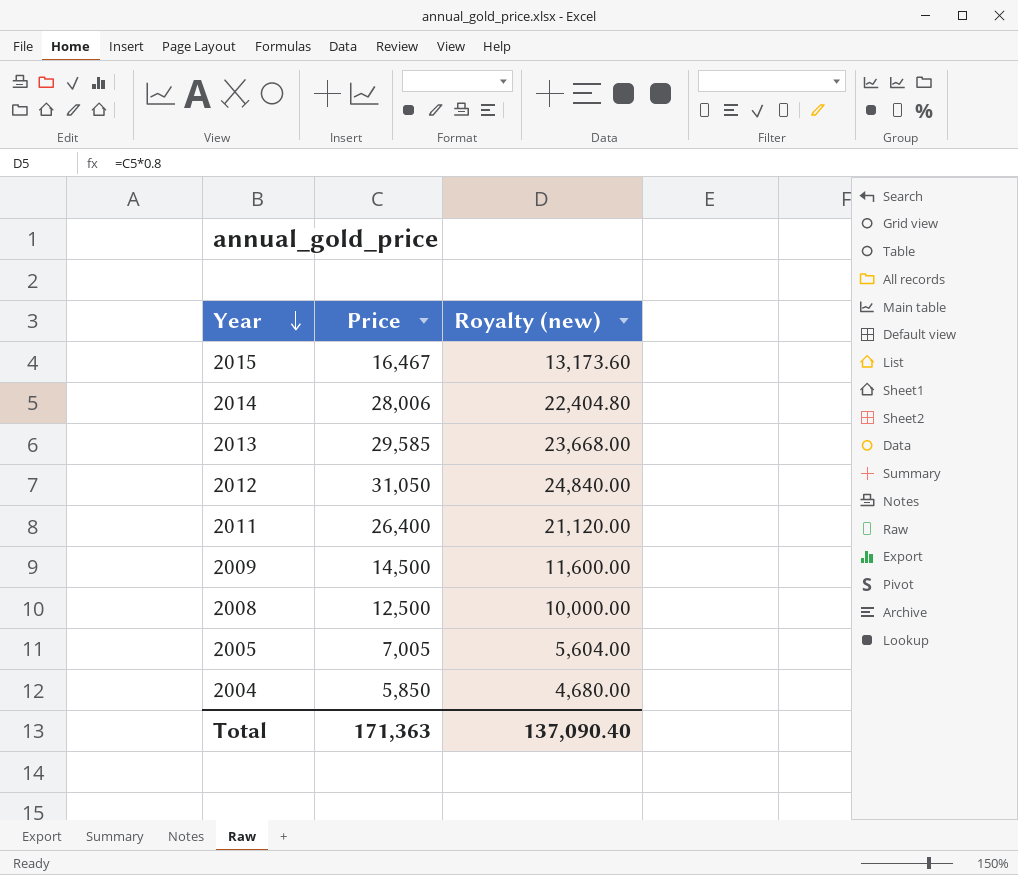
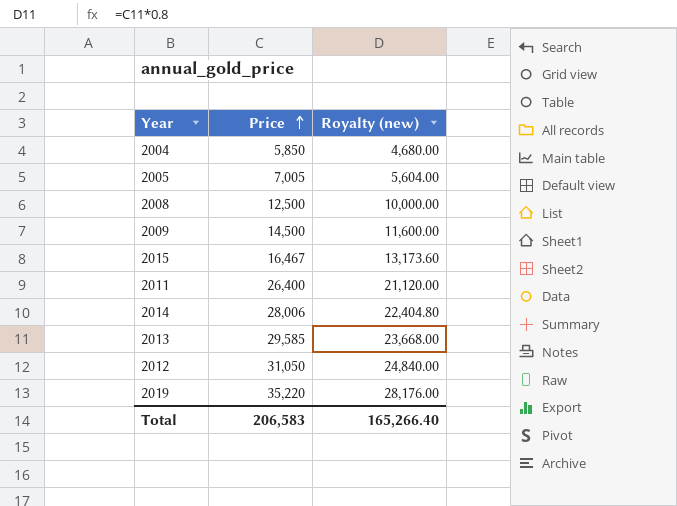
row order: Year descending -> Price ascending
row 2019: none -> 35,220 | 28,176.00
Total | Price: 171,363 -> 206,583
Total | Royalty (new): 137,090.40 -> 165,266.40

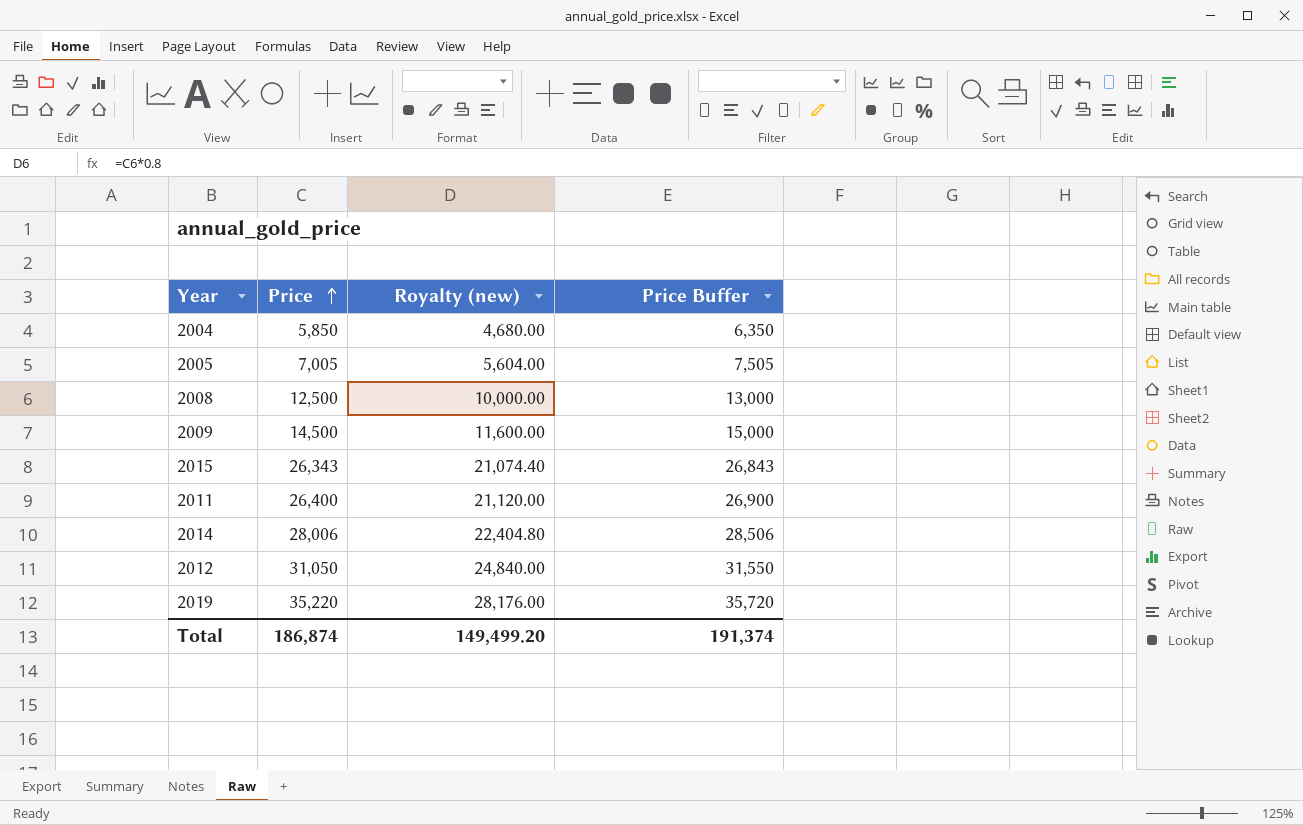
column Price Buffer | formula: none -> [Price] + 500
row 2013: 29,585 | 23,668.00 -> none
2015 | Price: 16,467 -> 26,343
2015 | Royalty (new): 13,173.60 -> 21,074.40
Total | Price: 206,583 -> 186,874
Total | Royalty (new): 165,266.40 -> 149,499.20

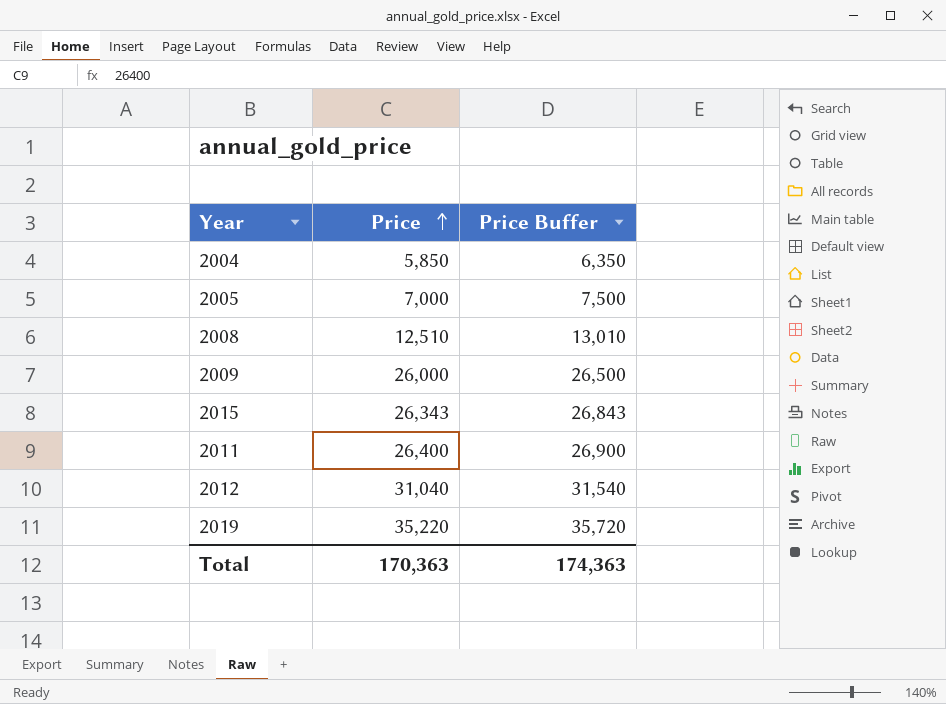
column Royalty (new) | formula: [Price] * 0.8 -> none
row 2014: 28,006 | 22,404.80 | 28,506 -> none
2005 | Price: 7,005 -> 7,000
2005 | Price Buffer: 7,505 -> 7,500
2008 | Price: 12,500 -> 12,510
2008 | Price Buffer: 13,000 -> 13,010
2009 | Price: 14,500 -> 26,000
2009 | Price Buffer: 15,000 -> 26,500
2012 | Price: 31,050 -> 31,040
2012 | Price Buffer: 31,550 -> 31,540
Total | Price: 186,874 -> 170,363
Total | Price Buffer: 191,374 -> 174,363

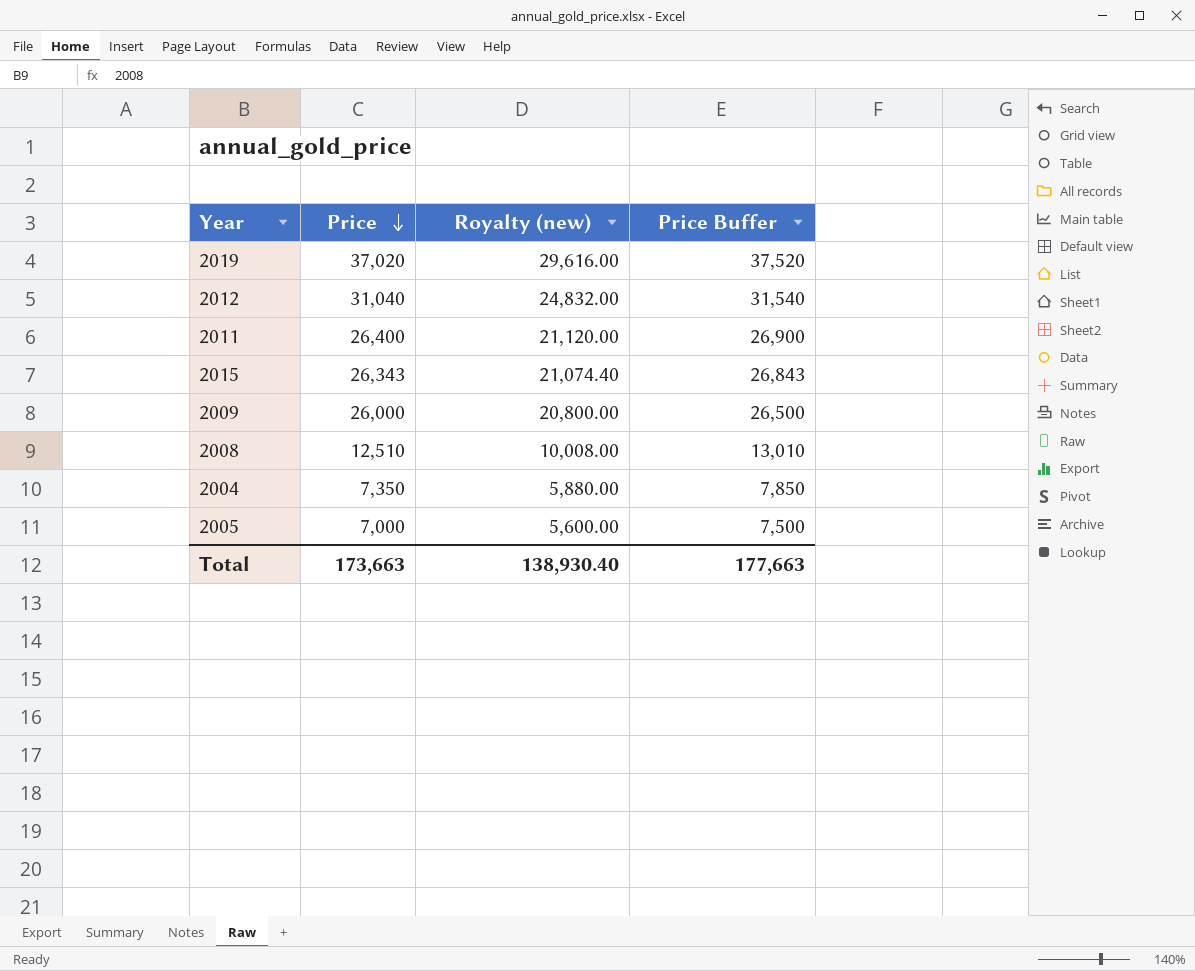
row order: Price ascending -> Price descending
column Royalty (new) | formula: none -> [Price] * 0.8
2019 | Price: 35,220 -> 37,020
2019 | Price Buffer: 35,720 -> 37,520
2004 | Price: 5,850 -> 7,350
2004 | Price Buffer: 6,350 -> 7,850
Total | Price: 170,363 -> 173,663
Total | Price Buffer: 174,363 -> 177,663

